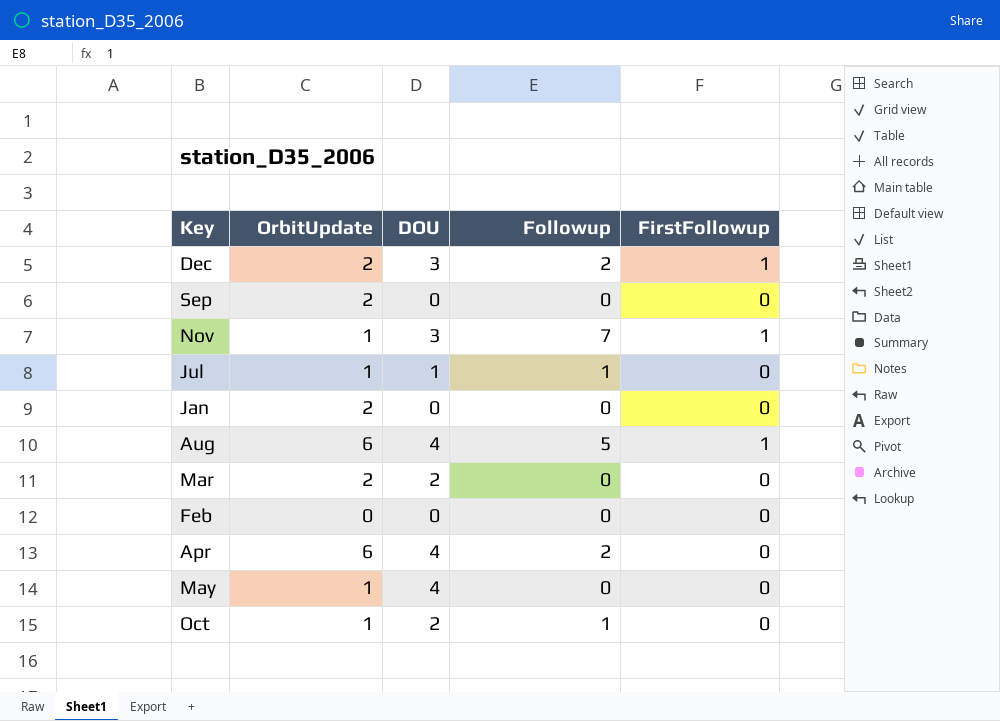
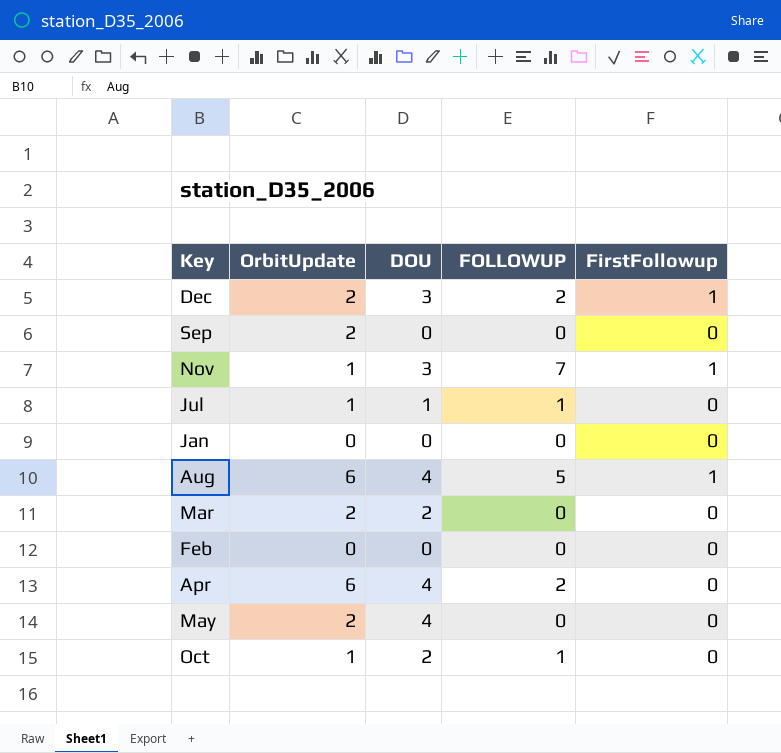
column name: Followup -> FOLLOWUP
Jan | OrbitUpdate: 2 -> 0
May | OrbitUpdate: 1 -> 2

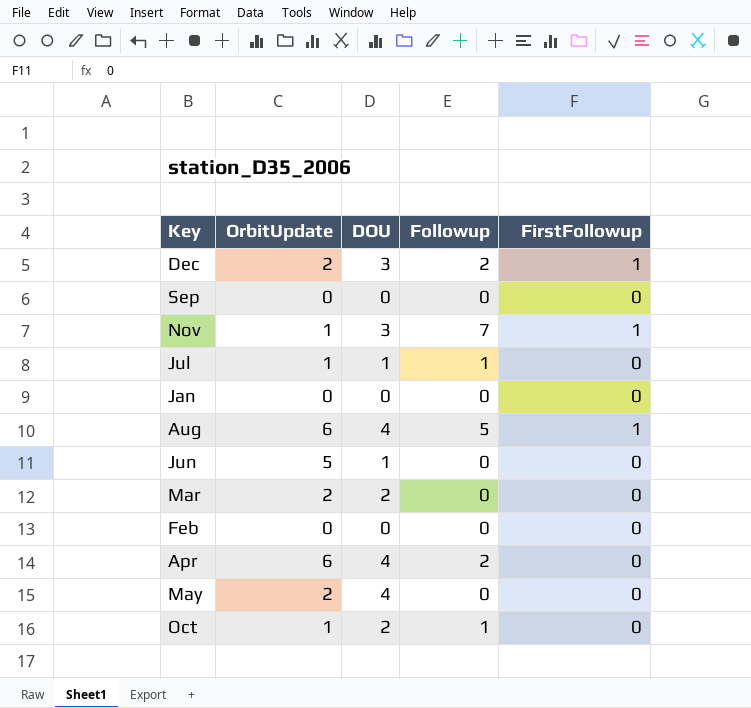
column name: FOLLOWUP -> Followup
Sep | OrbitUpdate: 2 -> 0
row Jun: none -> 5 | 1 | 0 | 0

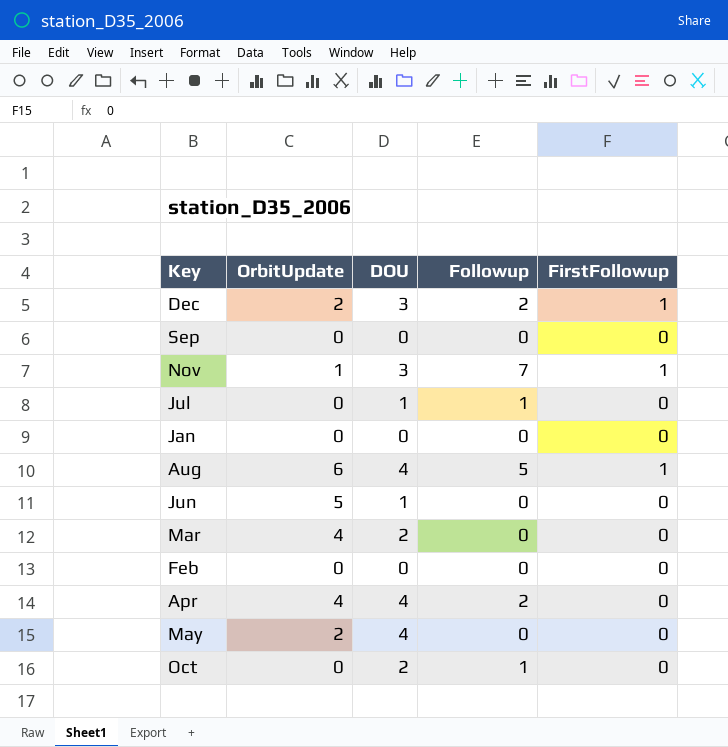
Jul | OrbitUpdate: 1 -> 0
Mar | OrbitUpdate: 2 -> 4
Apr | OrbitUpdate: 6 -> 4
Oct | OrbitUpdate: 1 -> 0

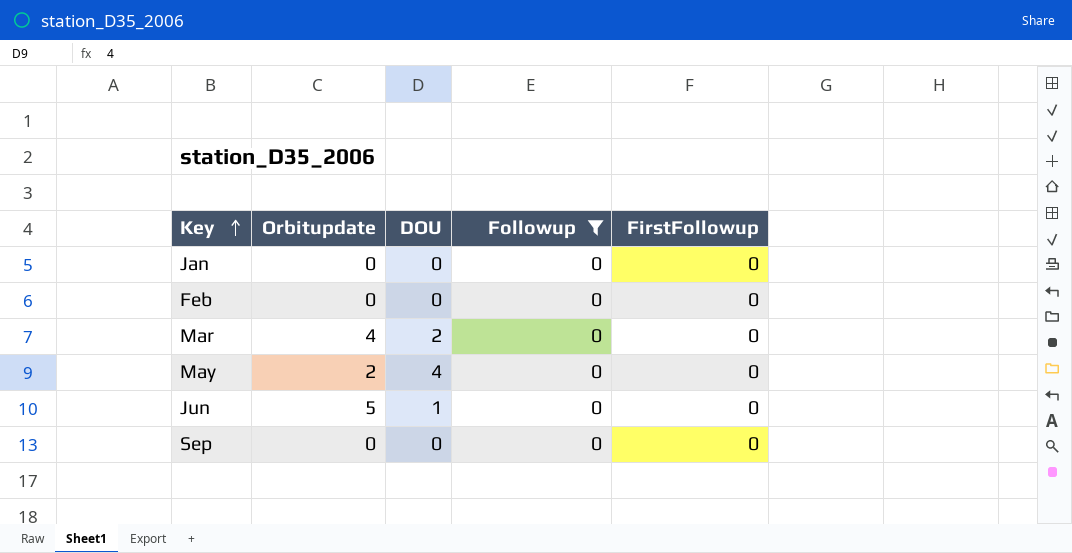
filter: none -> Followup = 0
row order: none -> Key ascending
column name: OrbitUpdate -> Orbitupdate

